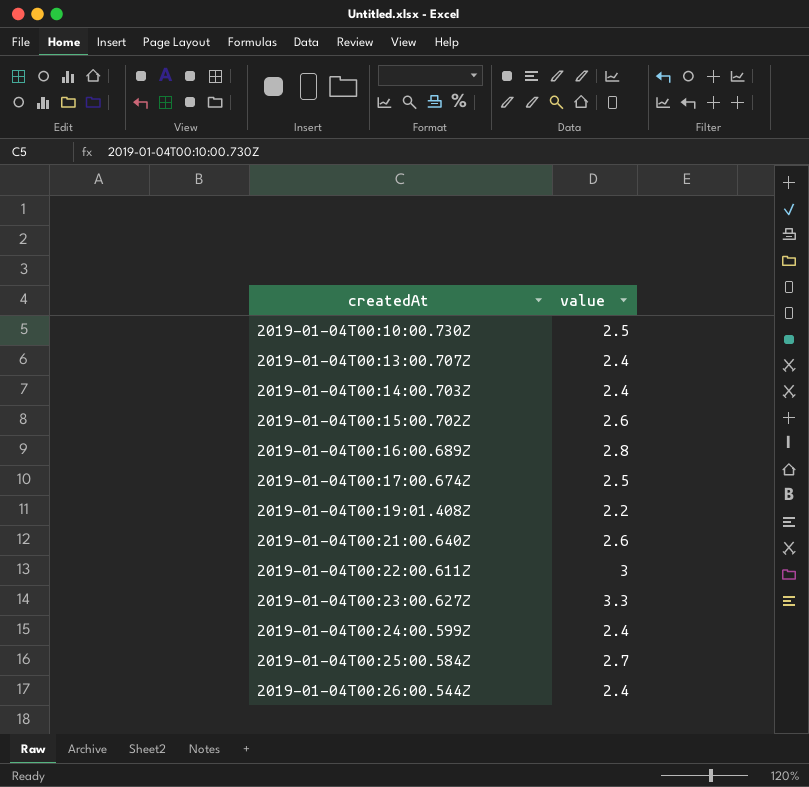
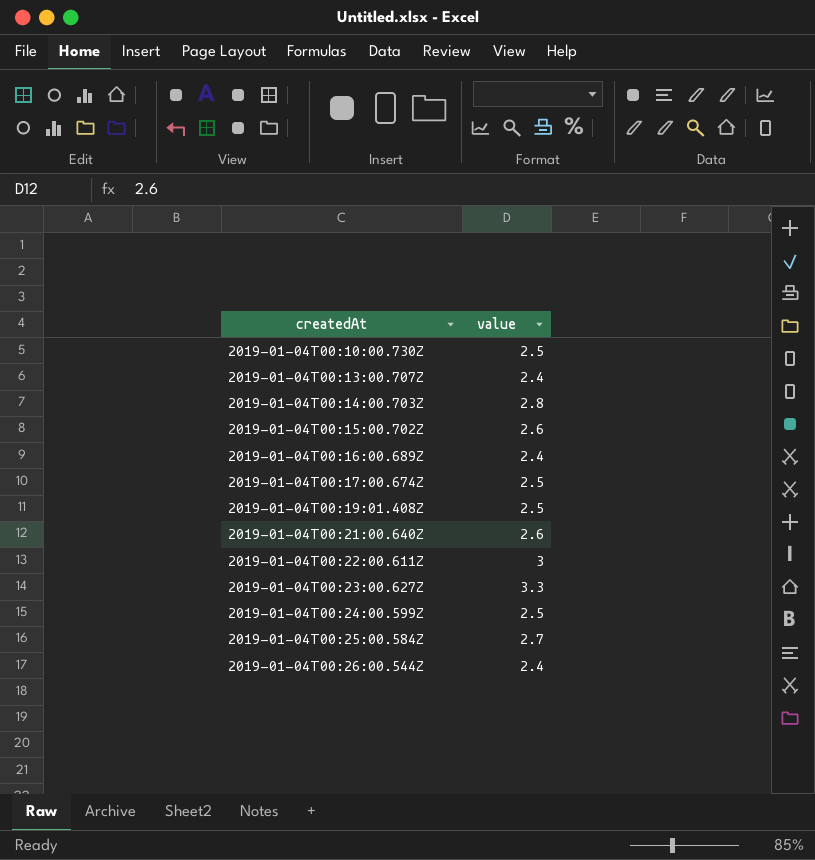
2019-01-04T00:14:00.703Z | value: 2.4 -> 2.8
2019-01-04T00:16:00.689Z | value: 2.8 -> 2.4
2019-01-04T00:19:01.408Z | value: 2.2 -> 2.5
2019-01-04T00:24:00.599Z | value: 2.4 -> 2.5

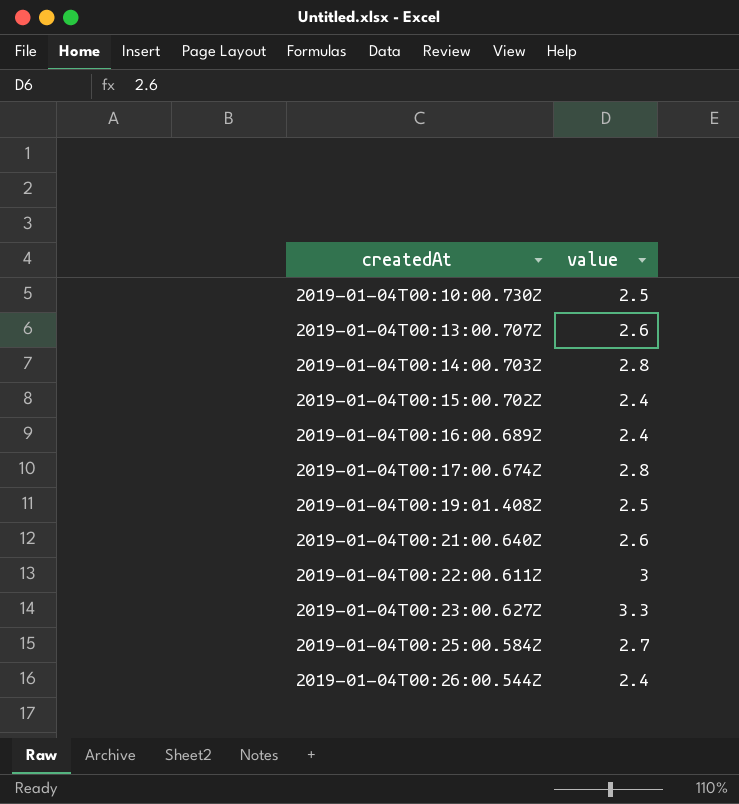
row 2019-01-04T00:24:00.599Z: 2.5 -> none
2019-01-04T00:13:00.707Z | value: 2.4 -> 2.6
2019-01-04T00:15:00.702Z | value: 2.6 -> 2.4
2019-01-04T00:17:00.674Z | value: 2.5 -> 2.8

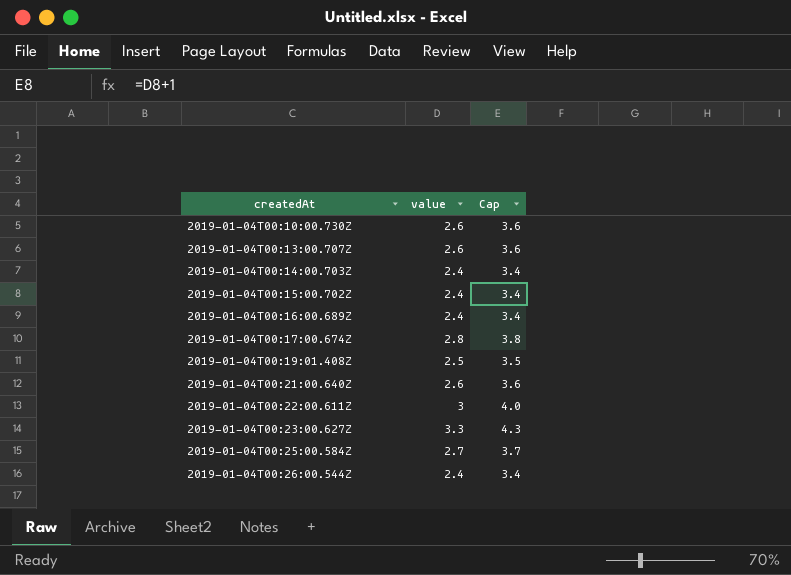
column Cap | formula: none -> [value] + 1
2019-01-04T00:10:00.730Z | value: 2.5 -> 2.6
2019-01-04T00:14:00.703Z | value: 2.8 -> 2.4

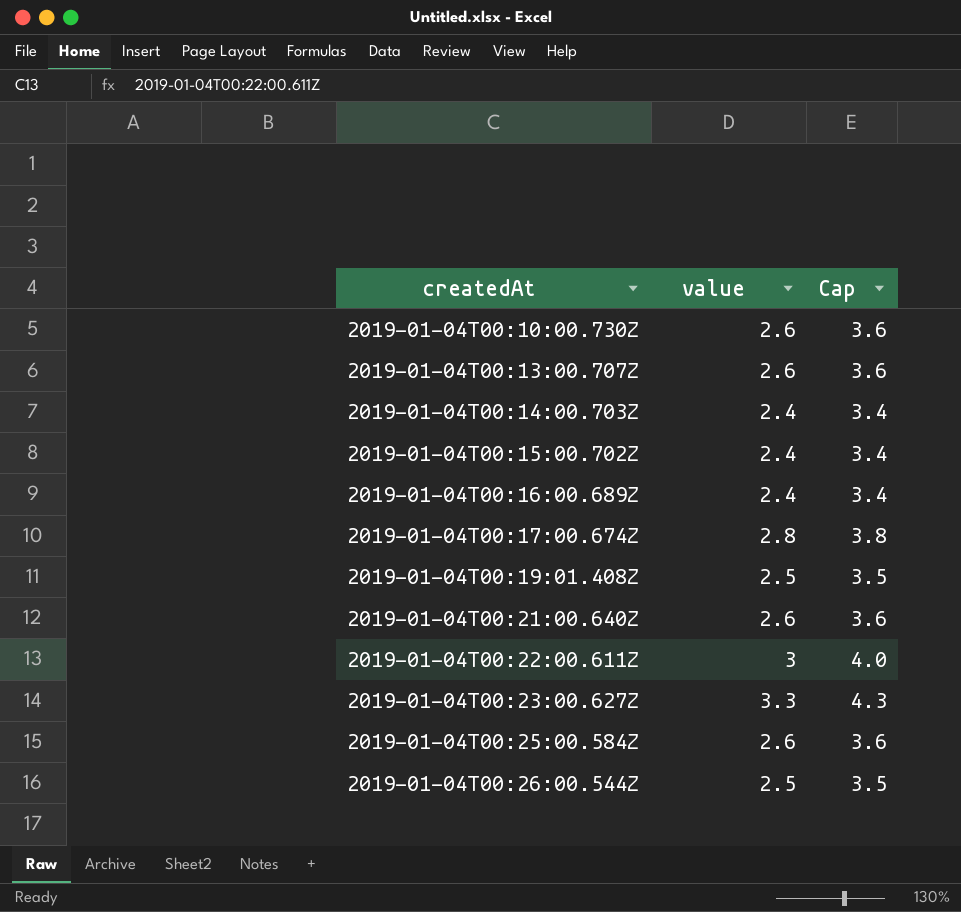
2019-01-04T00:25:00.584Z | value: 2.7 -> 2.6
2019-01-04T00:25:00.584Z | Cap: 3.7 -> 3.6
2019-01-04T00:26:00.544Z | value: 2.4 -> 2.5
2019-01-04T00:26:00.544Z | Cap: 3.4 -> 3.5

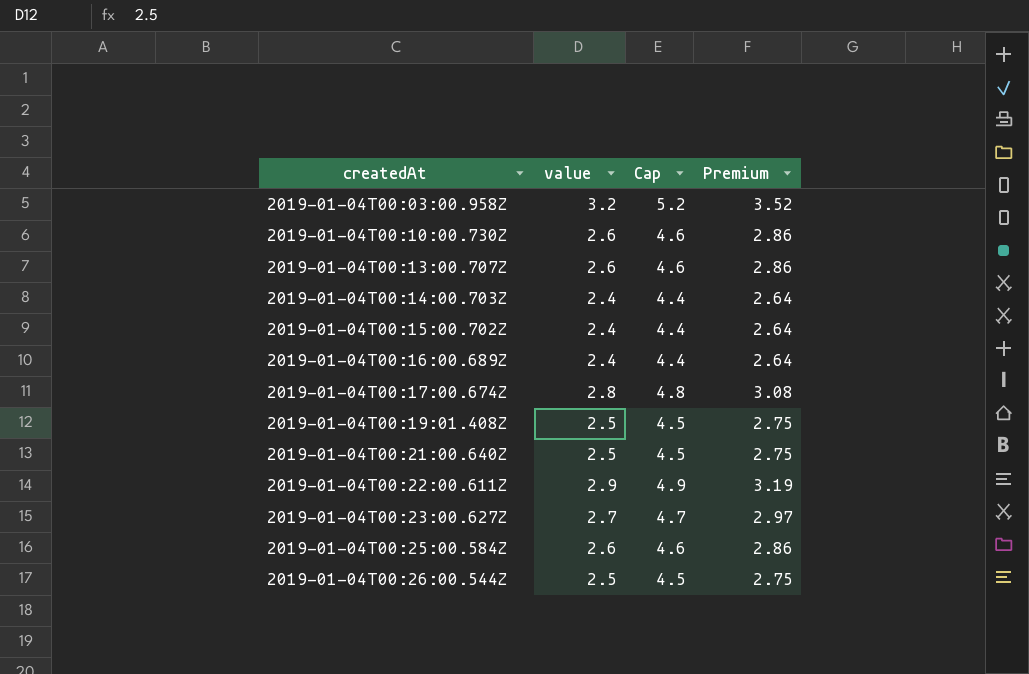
column Cap | formula: [value] + 1 -> [value] + 2
column Premium | formula: none -> [value] * 1.1
row 2019-01-04T00:03:00.958Z: none -> 3.2 | 5.2 | 3.52
2019-01-04T00:21:00.640Z | value: 2.6 -> 2.5
2019-01-04T00:22:00.611Z | value: 3 -> 2.9
2019-01-04T00:23:00.627Z | value: 3.3 -> 2.7

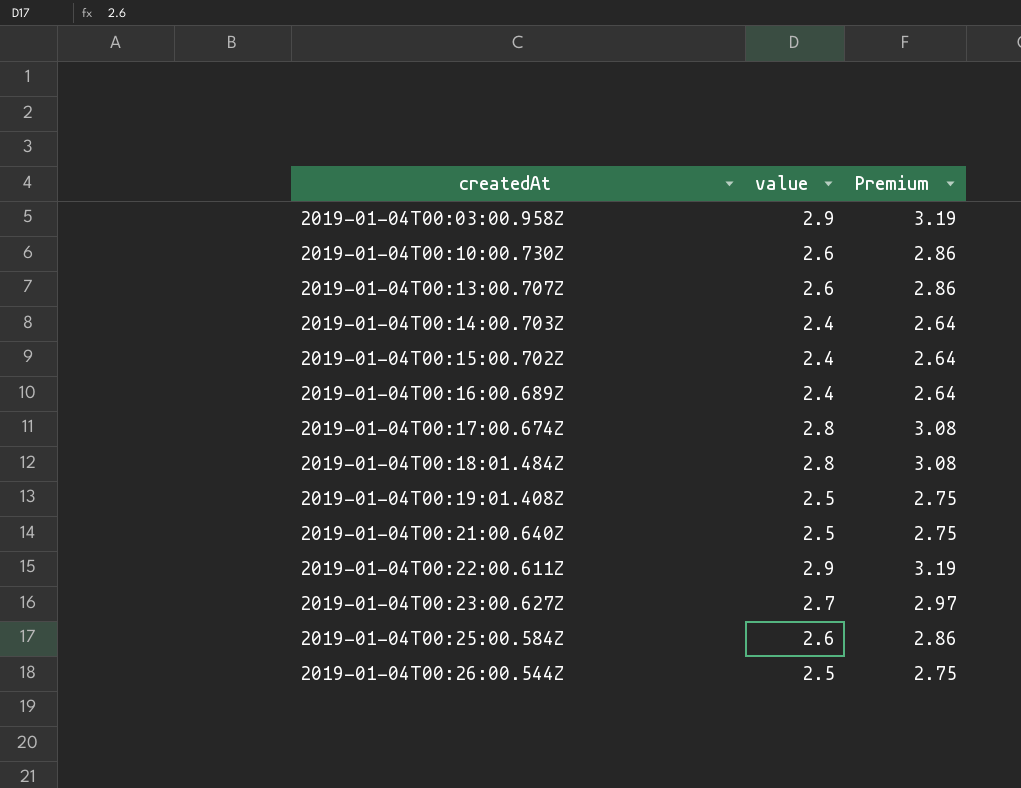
column Cap | formula: [value] + 2 -> none
2019-01-04T00:03:00.958Z | value: 3.2 -> 2.9
2019-01-04T00:03:00.958Z | Premium: 3.52 -> 3.19
row 2019-01-04T00:18:01.484Z: none -> 2.8 | 3.08

